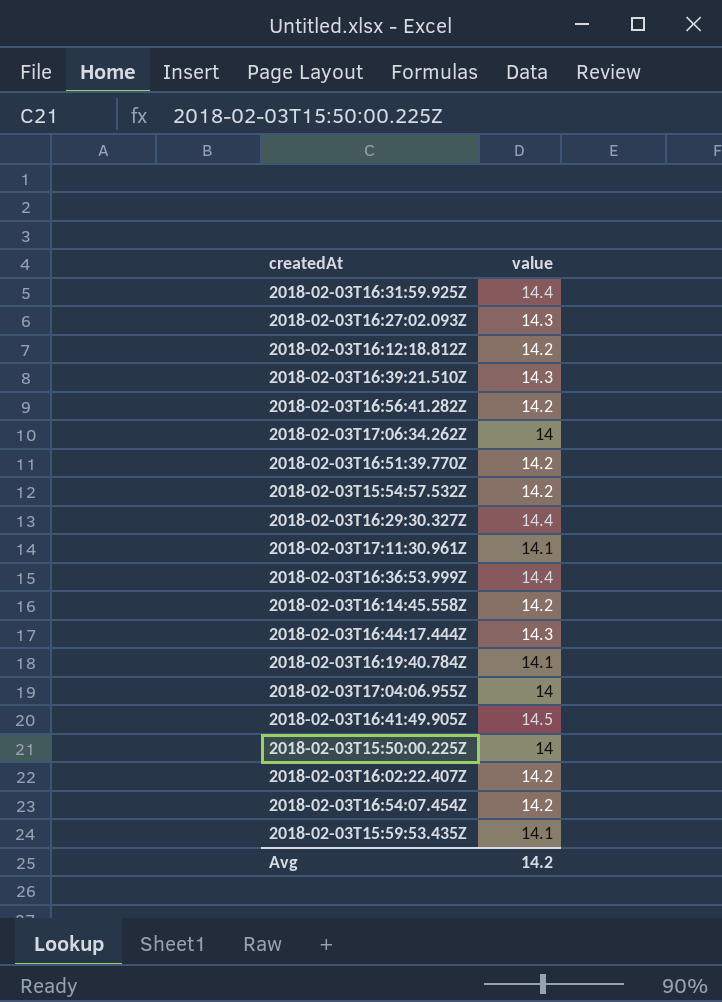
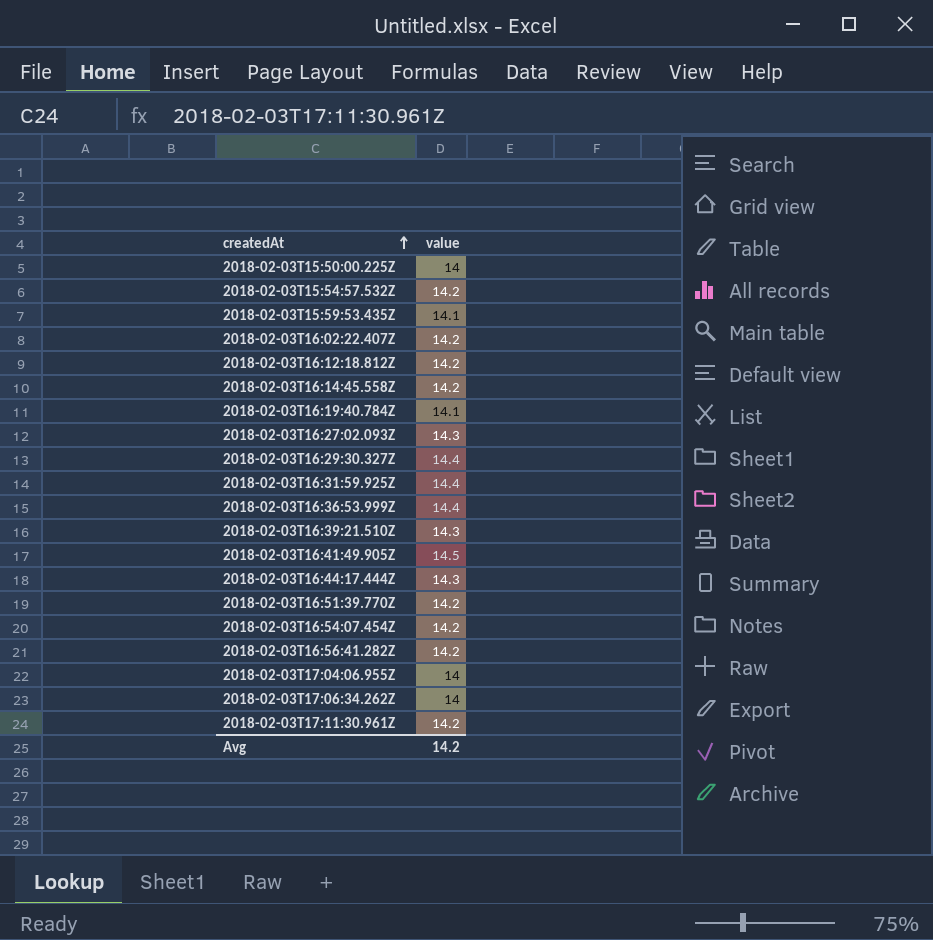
row order: none -> createdAt ascending
2018-02-03T17:11:30.961Z | value: 14.1 -> 14.2

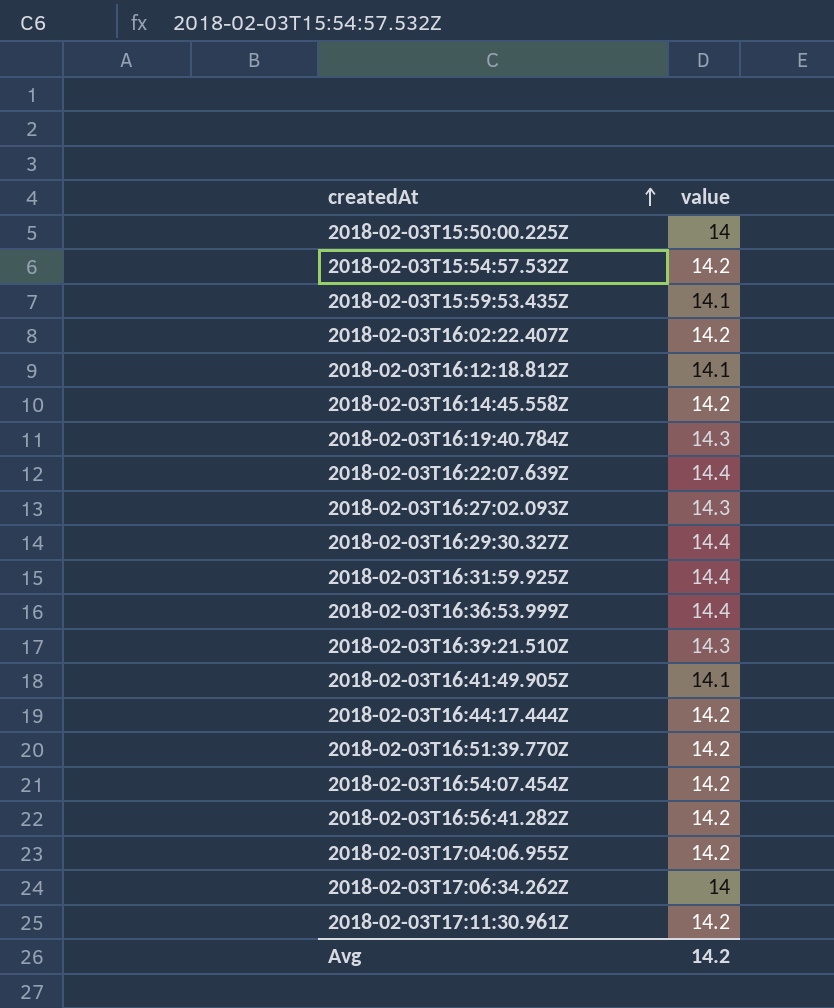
2018-02-03T16:12:18.812Z | value: 14.2 -> 14.1
2018-02-03T16:19:40.784Z | value: 14.1 -> 14.3
row 2018-02-03T16:22:07.639Z: none -> 14.4
2018-02-03T16:41:49.905Z | value: 14.5 -> 14.1
2018-02-03T16:44:17.444Z | value: 14.3 -> 14.2
2018-02-03T17:04:06.955Z | value: 14 -> 14.2

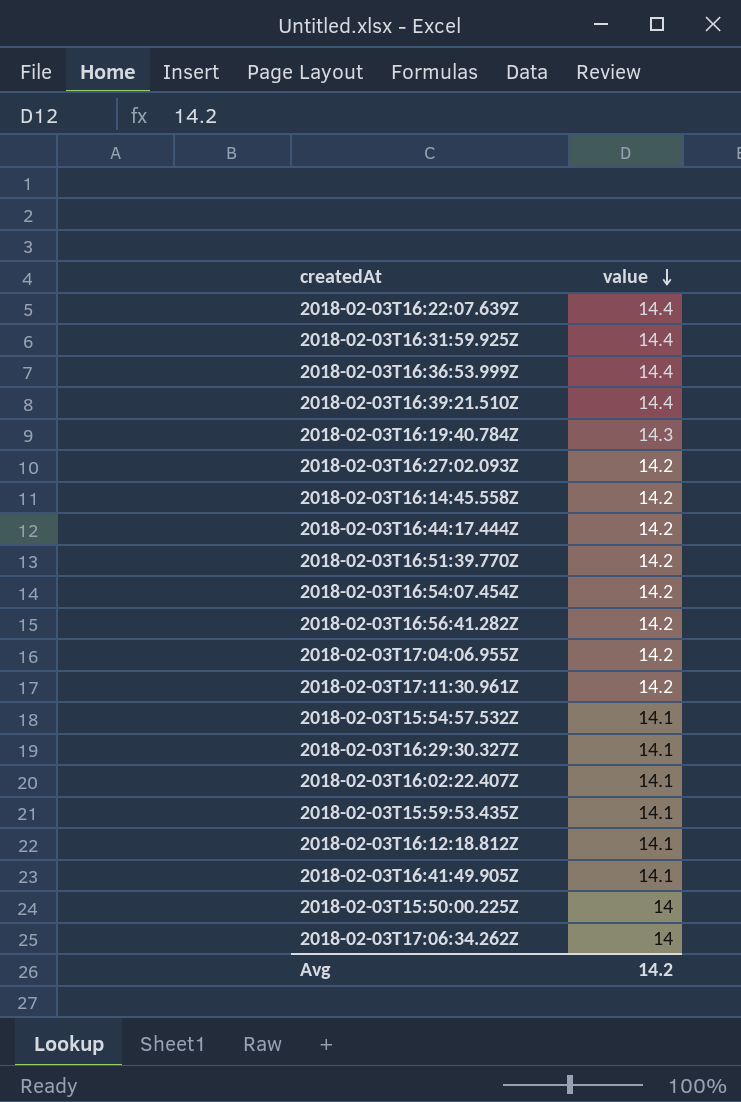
row order: createdAt ascending -> value descending
2018-02-03T16:39:21.510Z | value: 14.3 -> 14.4
2018-02-03T16:27:02.093Z | value: 14.3 -> 14.2
2018-02-03T15:54:57.532Z | value: 14.2 -> 14.1
2018-02-03T16:29:30.327Z | value: 14.4 -> 14.1
2018-02-03T16:02:22.407Z | value: 14.2 -> 14.1

